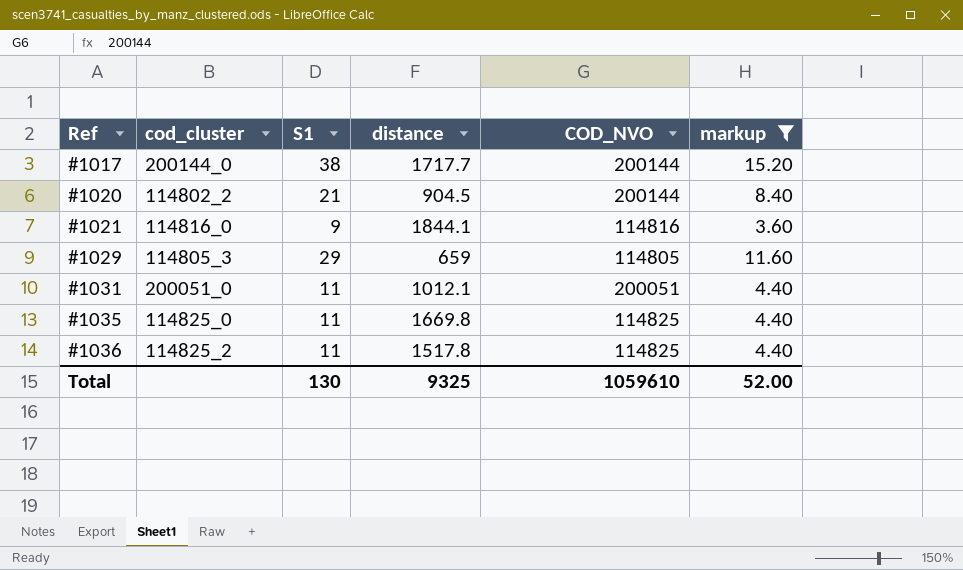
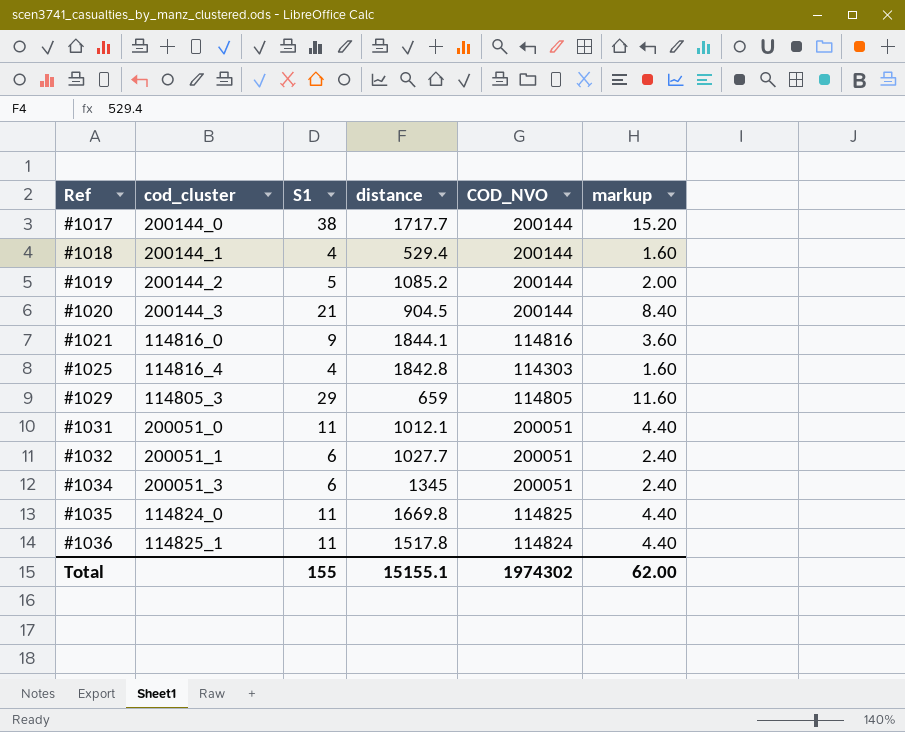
filter: markup >= 3.60 -> none
#1020 | cod_cluster: 114802_2 -> 200144_3
#1035 | cod_cluster: 114825_0 -> 114824_0
#1036 | cod_cluster: 114825_2 -> 114825_1
#1036 | COD_NVO: 114825 -> 114824
Total | S1: 130 -> 155
Total | distance: 9325 -> 15155.1
Total | COD_NVO: 1059610 -> 1974302
Total | markup: 52.00 -> 62.00

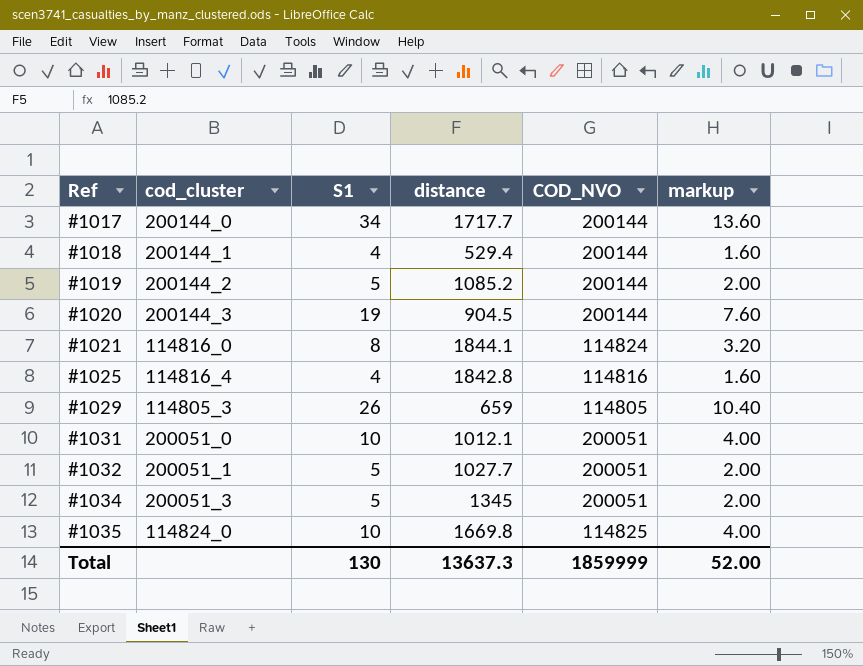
row #1036: 114825_1 | 11 | 1517.8 | 114824 | 4.40 -> none
#1017 | S1: 38 -> 34
#1017 | markup: 15.20 -> 13.60
#1020 | S1: 21 -> 19
#1020 | markup: 8.40 -> 7.60
#1021 | S1: 9 -> 8
#1021 | COD_NVO: 114816 -> 114824
#1021 | markup: 3.60 -> 3.20
#1025 | COD_NVO: 114303 -> 114816
#1029 | S1: 29 -> 26
#1029 | markup: 11.60 -> 10.40
#1031 | S1: 11 -> 10
#1031 | markup: 4.40 -> 4.00
#1032 | S1: 6 -> 5
#1032 | markup: 2.40 -> 2.00
#1034 | S1: 6 -> 5
#1034 | markup: 2.40 -> 2.00
#1035 | S1: 11 -> 10
#1035 | markup: 4.40 -> 4.00
Total | S1: 155 -> 130
Total | distance: 15155.1 -> 13637.3
Total | COD_NVO: 1974302 -> 1859999
Total | markup: 62.00 -> 52.00

